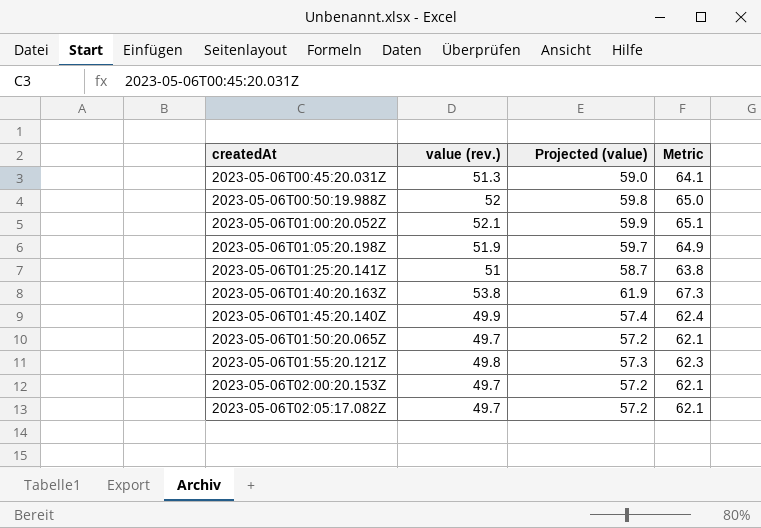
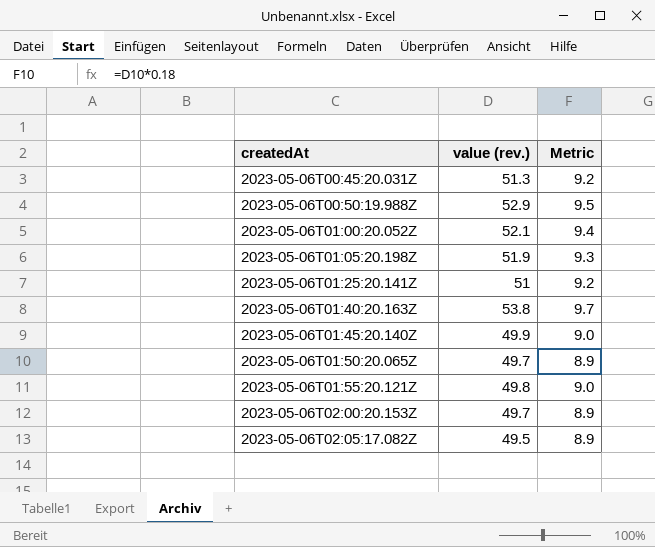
column Projected (value) | formula: [value (rev.)] * 1.15 -> none
column Metric | formula: [value (rev.)] * 1.25 -> [value (rev.)] * 0.18
2023-05-06T00:50:19.988Z | value (rev.): 52 -> 52.9
2023-05-06T02:05:17.082Z | value (rev.): 49.7 -> 49.5

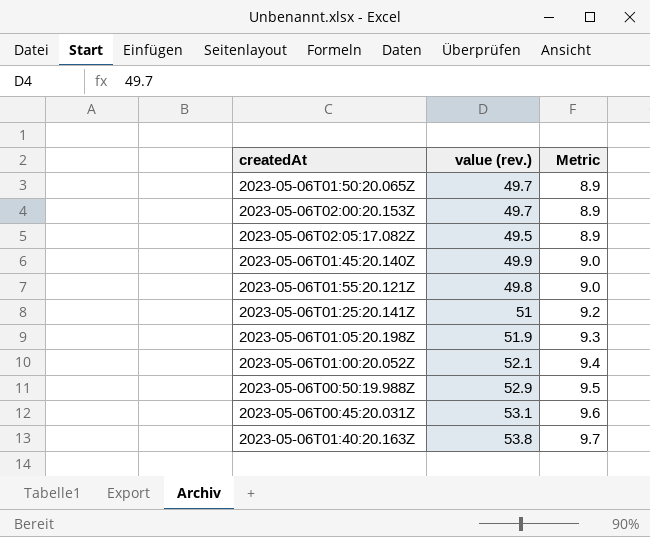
row order: createdAt ascending -> Metric ascending
2023-05-06T00:45:20.031Z | value (rev.): 51.3 -> 53.1
2023-05-06T00:45:20.031Z | Metric: 9.2 -> 9.6

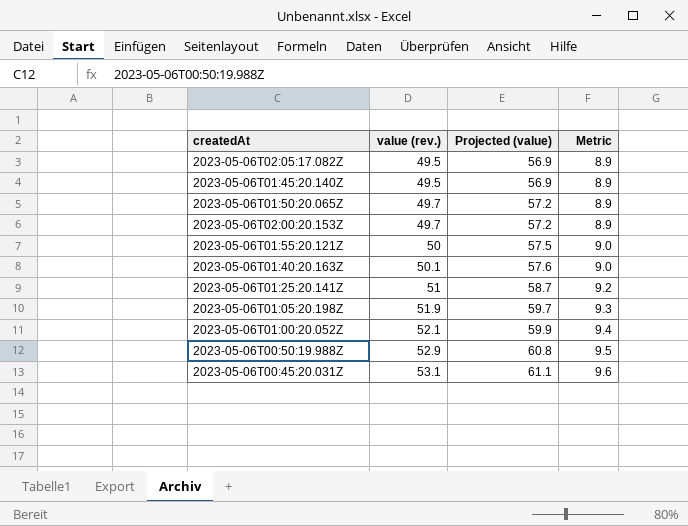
row order: Metric ascending -> value (rev.) ascending
column Projected (value) | formula: none -> [value (rev.)] * 1.15
2023-05-06T01:45:20.140Z | value (rev.): 49.9 -> 49.5
2023-05-06T01:45:20.140Z | Metric: 9.0 -> 8.9
2023-05-06T01:55:20.121Z | value (rev.): 49.8 -> 50
2023-05-06T01:40:20.163Z | value (rev.): 53.8 -> 50.1
2023-05-06T01:40:20.163Z | Metric: 9.7 -> 9.0

